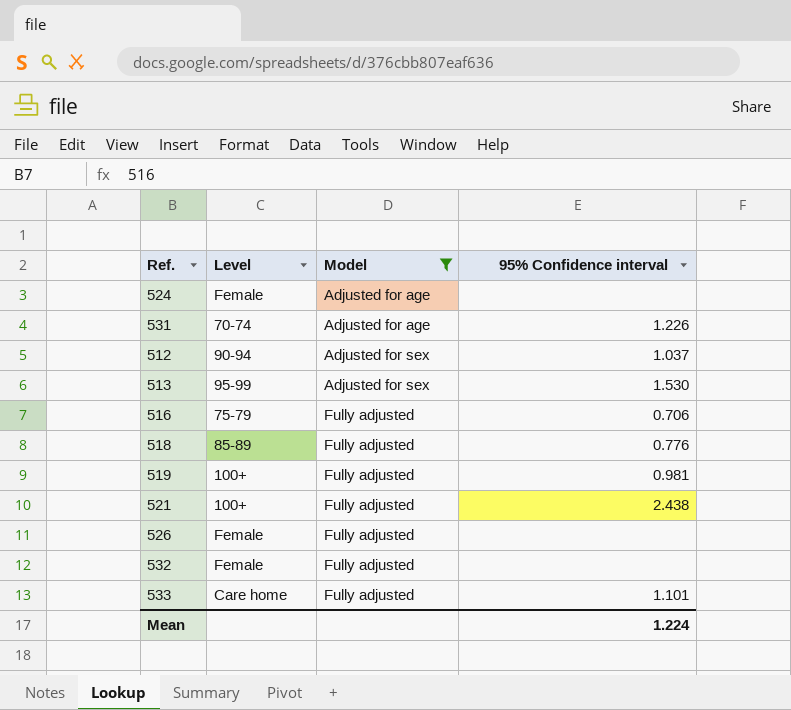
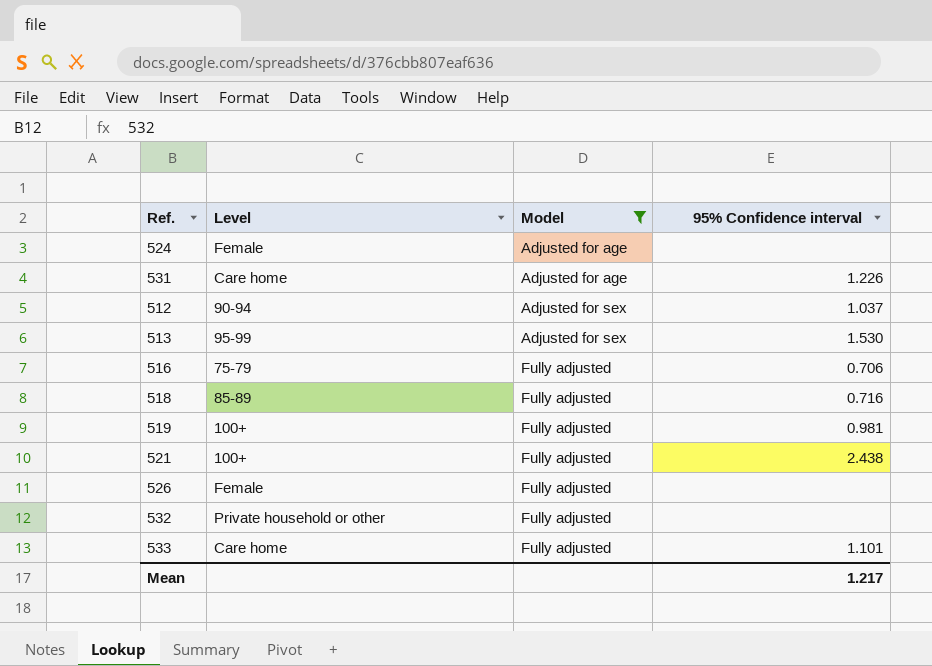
531 | Level: 70-74 -> Care home
518 | 95% Confidence interval: 0.776 -> 0.716
532 | Level: Female -> Private household or other
Mean | 95% Confidence interval: 1.224 -> 1.217

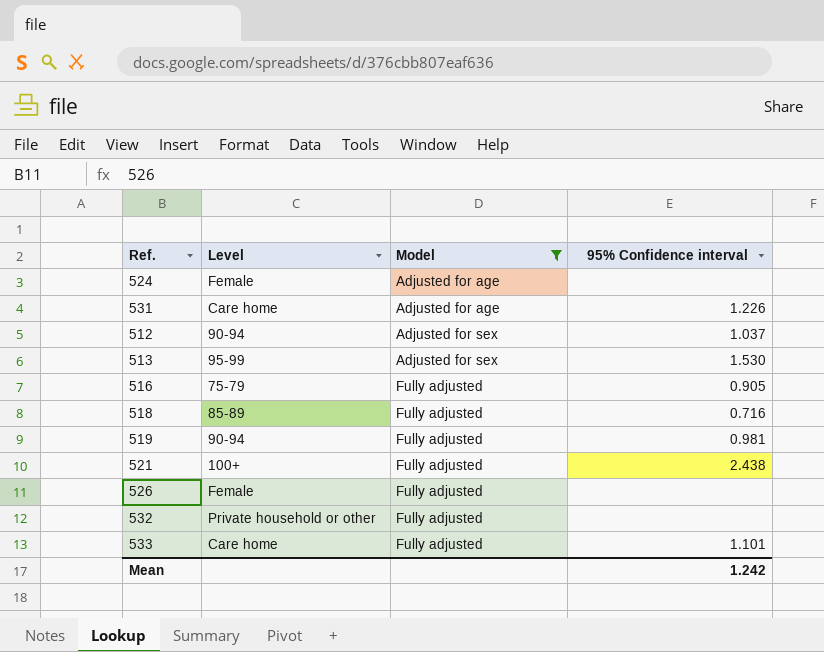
516 | 95% Confidence interval: 0.706 -> 0.905
519 | Level: 100+ -> 90-94
Mean | 95% Confidence interval: 1.217 -> 1.242

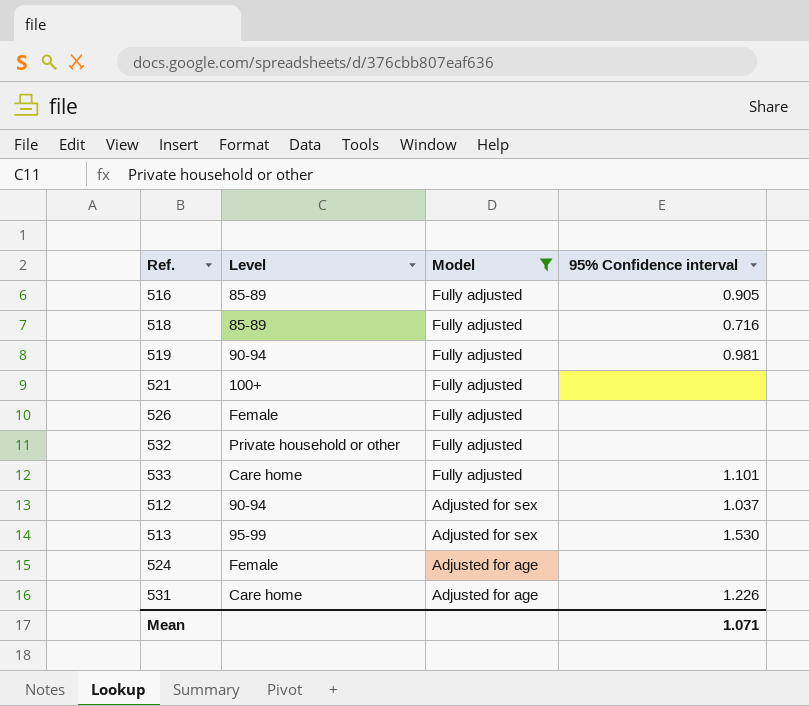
row order: Model ascending -> Model descending
516 | Level: 75-79 -> 85-89
521 | 95% Confidence interval: 2.438 -> none
Mean | 95% Confidence interval: 1.242 -> 1.071

